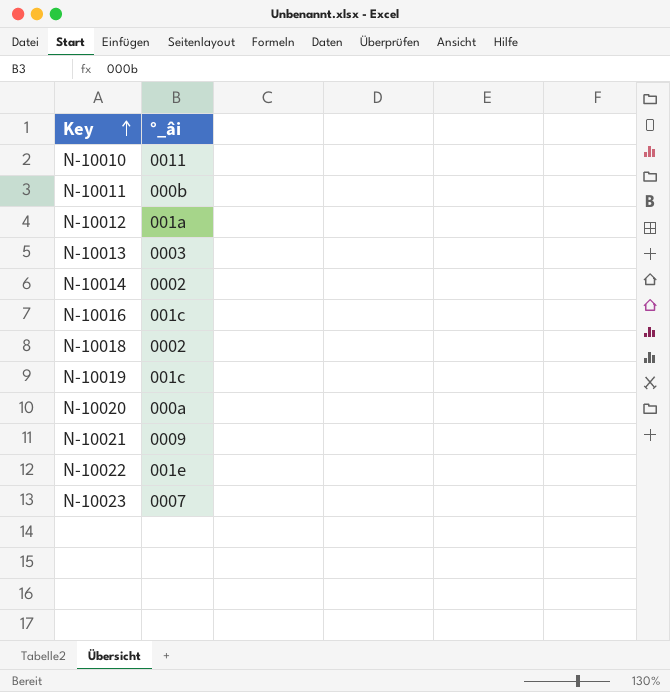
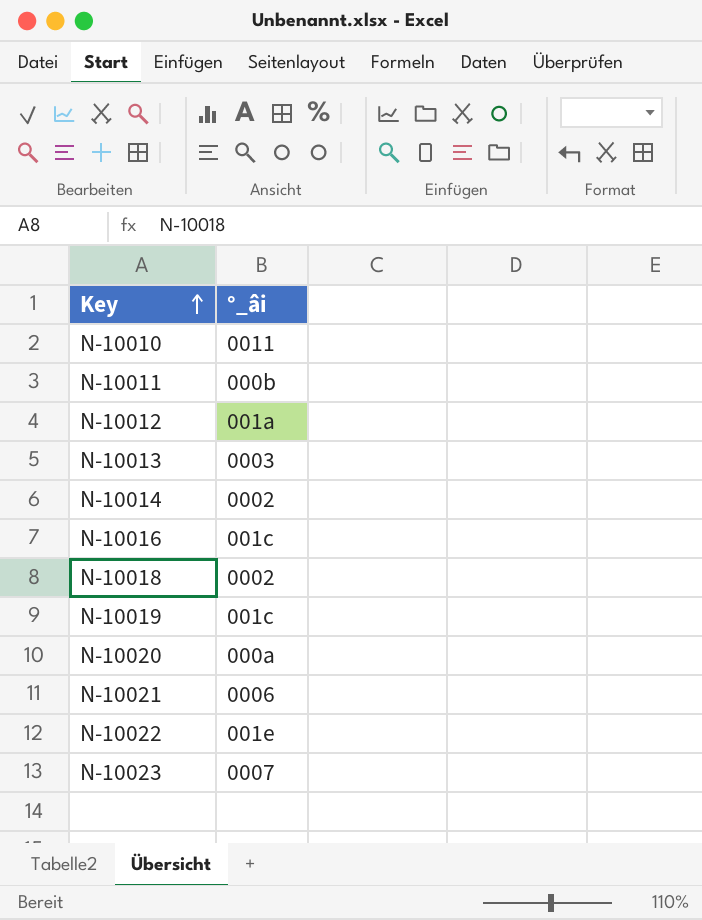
N-10021 | °_âi: 0009 -> 0006

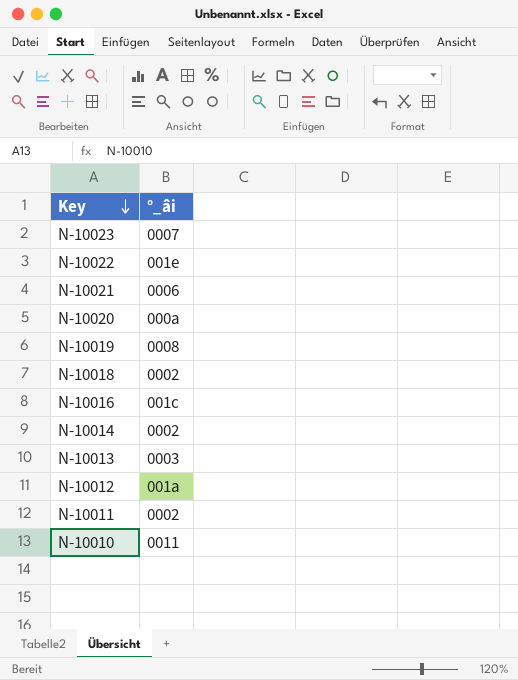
row order: Key ascending -> Key descending
N-10019 | °_âi: 001c -> 0008
N-10011 | °_âi: 000b -> 0002

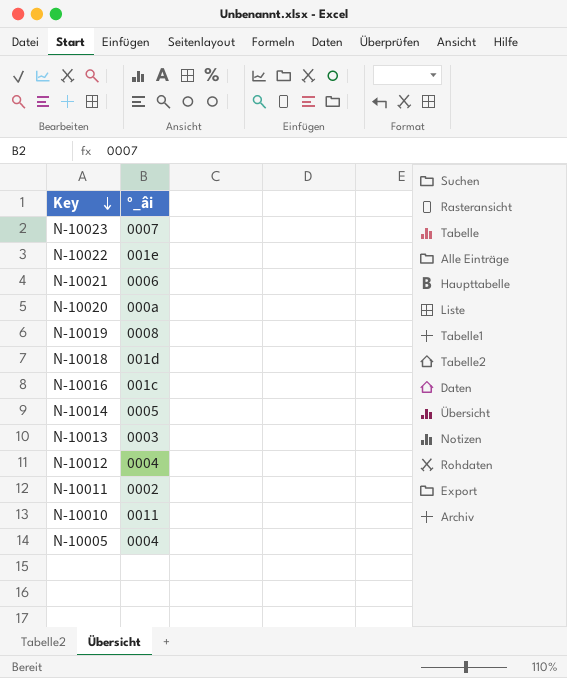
N-10018 | °_âi: 0002 -> 001d
N-10014 | °_âi: 0002 -> 0005
N-10012 | °_âi: 001a -> 0004
row N-10005: none -> 0004

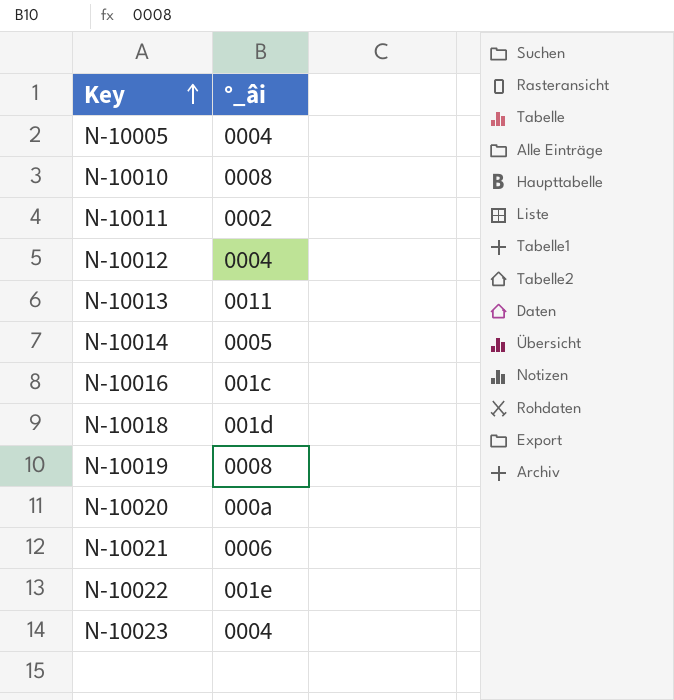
row order: Key descending -> Key ascending
N-10010 | °_âi: 0011 -> 0008
N-10013 | °_âi: 0003 -> 0011
N-10023 | °_âi: 0007 -> 0004

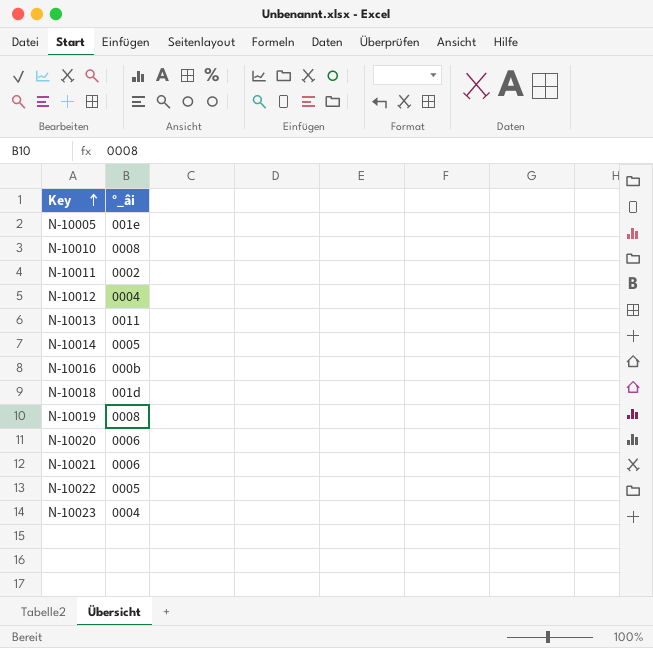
N-10005 | °_âi: 0004 -> 001e
N-10016 | °_âi: 001c -> 000b
N-10020 | °_âi: 000a -> 0006
N-10022 | °_âi: 001e -> 0005

